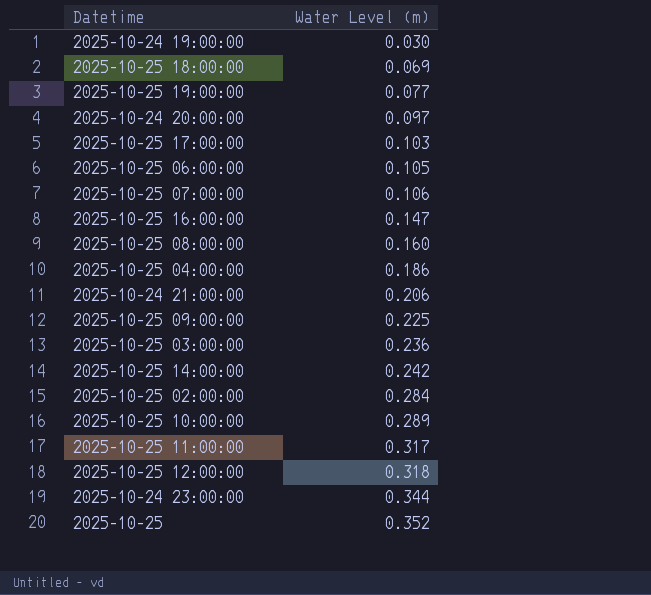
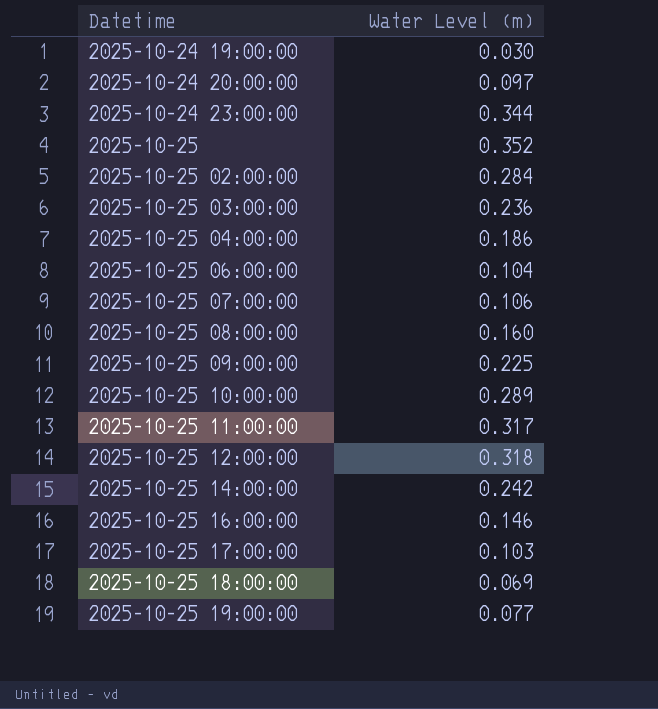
row order: Water Level (m) ascending -> Datetime ascending
row 2025-10-24 21:00:00: 0.206 -> none
2025-10-25 06:00:00 | Water Level (m): 0.105 -> 0.104
2025-10-25 16:00:00 | Water Level (m): 0.147 -> 0.146

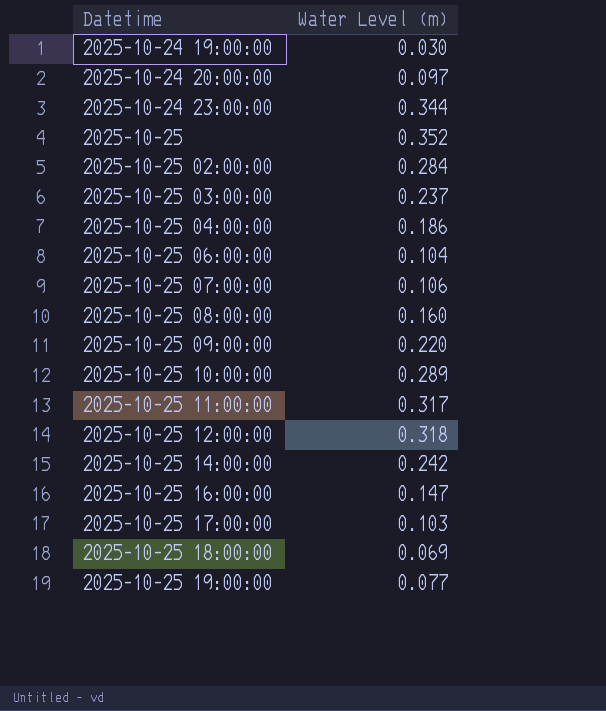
2025-10-25 03:00:00 | Water Level (m): 0.236 -> 0.237
2025-10-25 09:00:00 | Water Level (m): 0.225 -> 0.220
2025-10-25 16:00:00 | Water Level (m): 0.146 -> 0.147

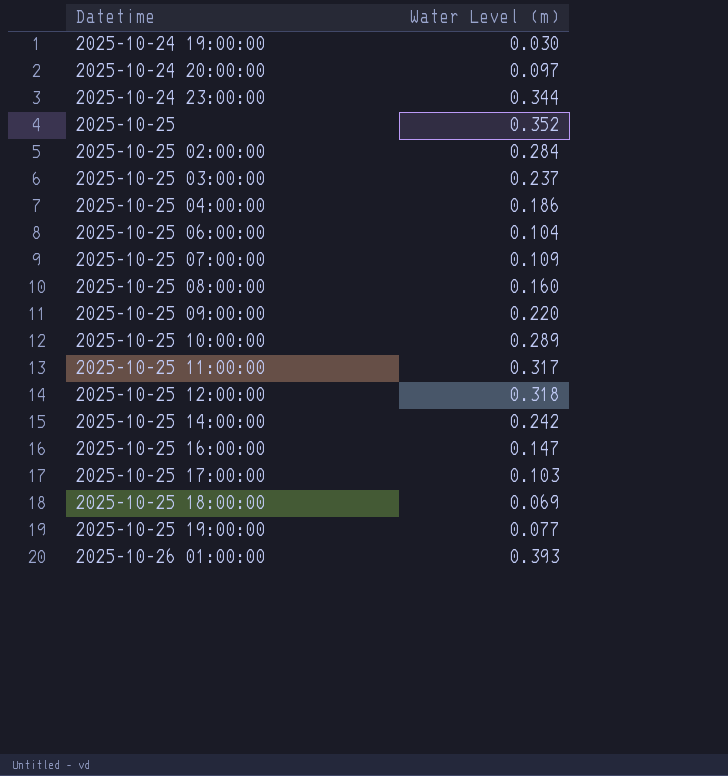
2025-10-25 07:00:00 | Water Level (m): 0.106 -> 0.109
row 2025-10-26 01:00:00: none -> 0.393

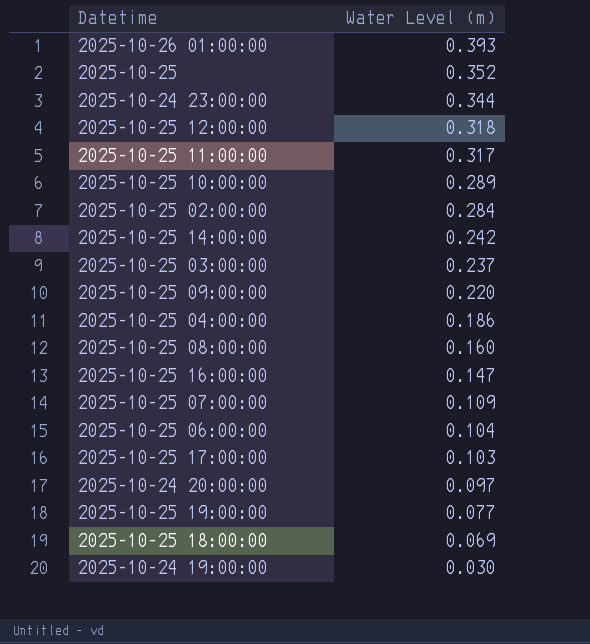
row order: Datetime ascending -> Water Level (m) descending

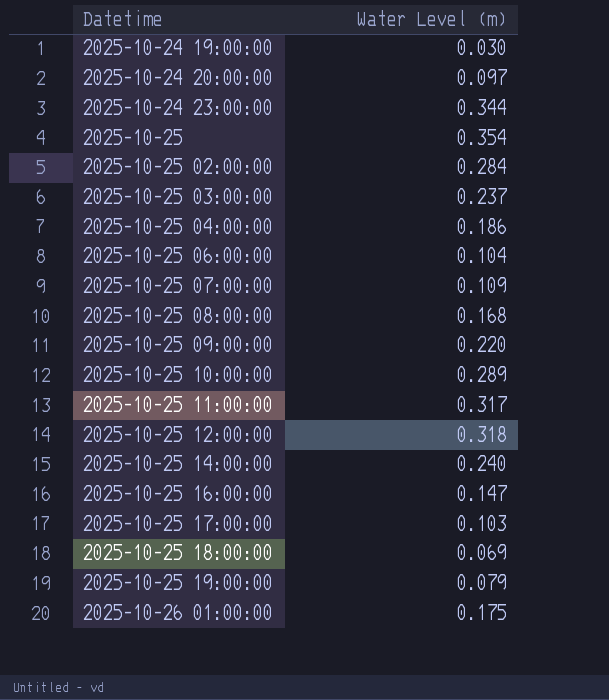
row order: Water Level (m) descending -> Datetime ascending
2025-10-25 | Water Level (m): 0.352 -> 0.354
2025-10-25 08:00:00 | Water Level (m): 0.160 -> 0.168
2025-10-25 14:00:00 | Water Level (m): 0.242 -> 0.240
2025-10-25 19:00:00 | Water Level (m): 0.077 -> 0.079
2025-10-26 01:00:00 | Water Level (m): 0.393 -> 0.175

